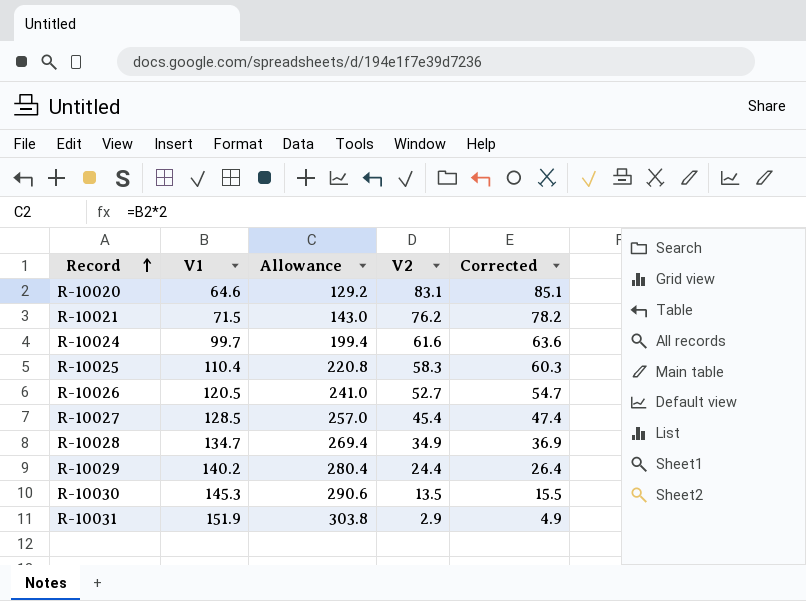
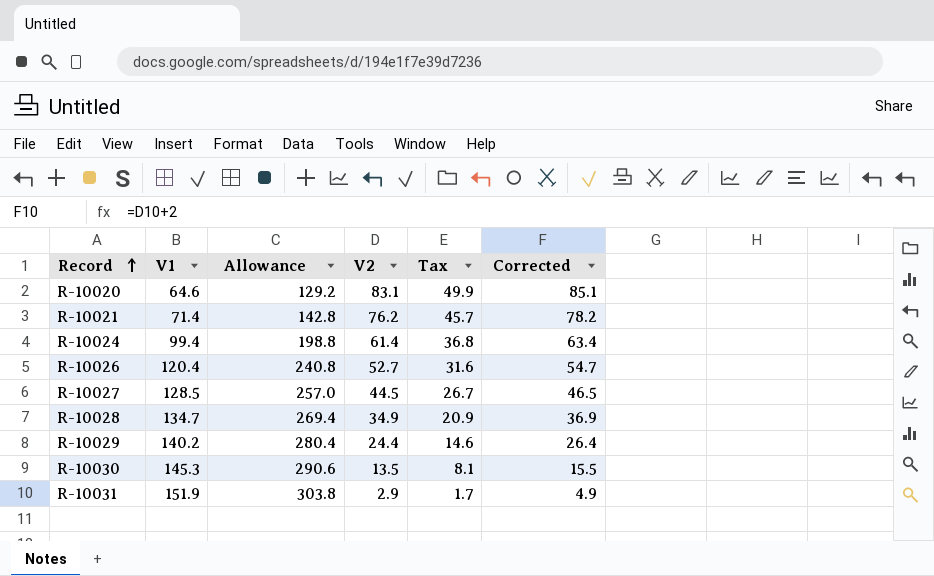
column Tax | formula: none -> [V2] * 0.6
row R-10025: 110.4 | 220.8 | 58.3 | 60.3 -> none
R-10021 | V1: 71.5 -> 71.4
R-10021 | Allowance: 143.0 -> 142.8
R-10024 | V1: 99.7 -> 99.4
R-10024 | Allowance: 199.4 -> 198.8
R-10024 | V2: 61.6 -> 61.4
R-10024 | Corrected: 63.6 -> 63.4
R-10026 | V1: 120.5 -> 120.4
R-10026 | Allowance: 241.0 -> 240.8
R-10027 | V2: 45.4 -> 44.5
R-10027 | Corrected: 47.4 -> 46.5

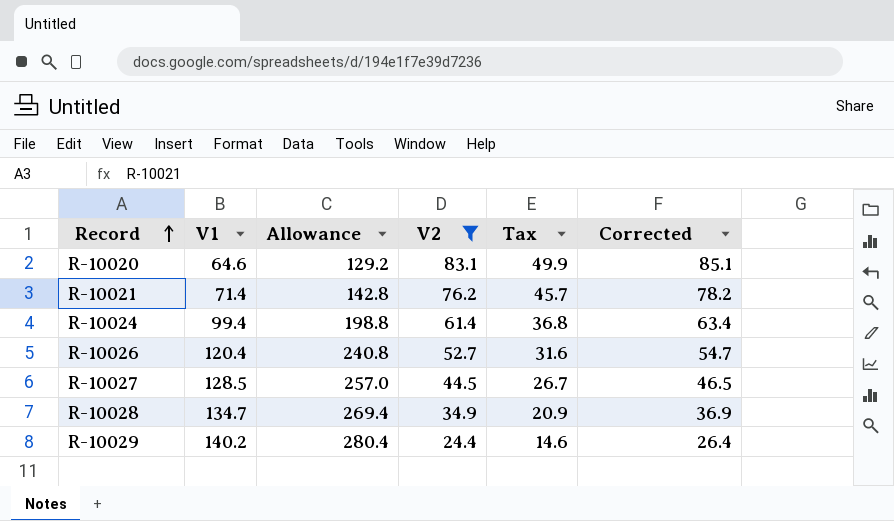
filter: none -> V2 >= 24.4

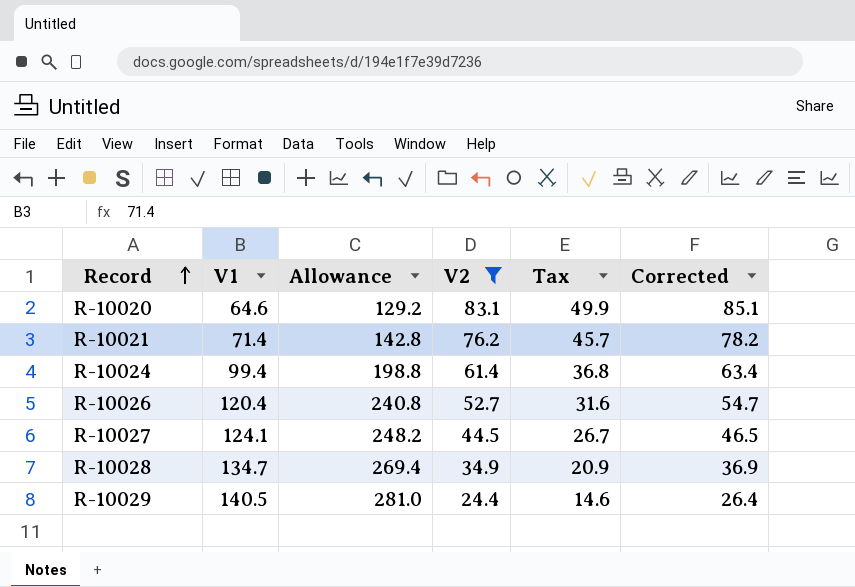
R-10027 | V1: 128.5 -> 124.1
R-10027 | Allowance: 257.0 -> 248.2
R-10029 | V1: 140.2 -> 140.5
R-10029 | Allowance: 280.4 -> 281.0

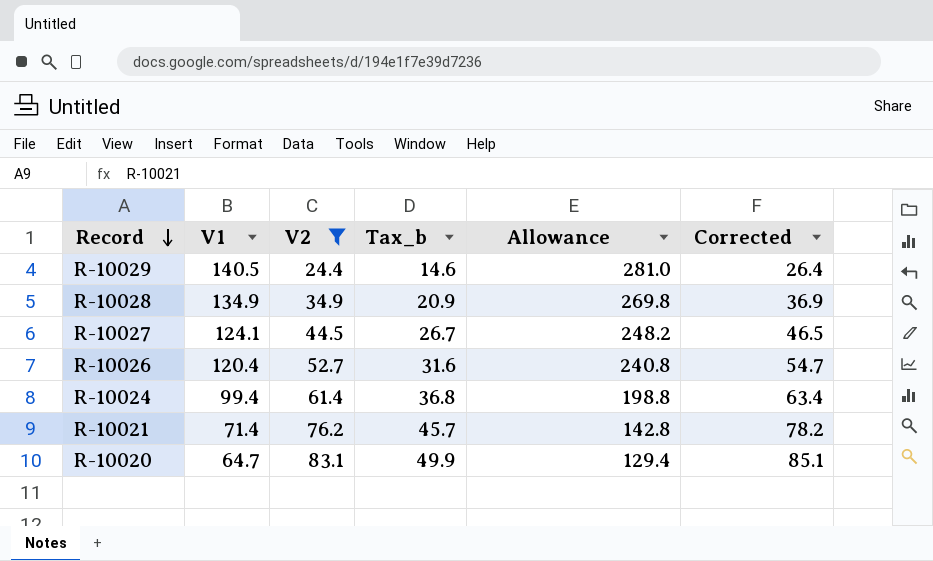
row order: Record ascending -> Record descending
column name: Tax -> Tax_b
column Allowance | position: 3 -> 5
R-10028 | V1: 134.7 -> 134.9
R-10028 | Allowance: 269.4 -> 269.8
R-10020 | V1: 64.6 -> 64.7
R-10020 | Allowance: 129.2 -> 129.4

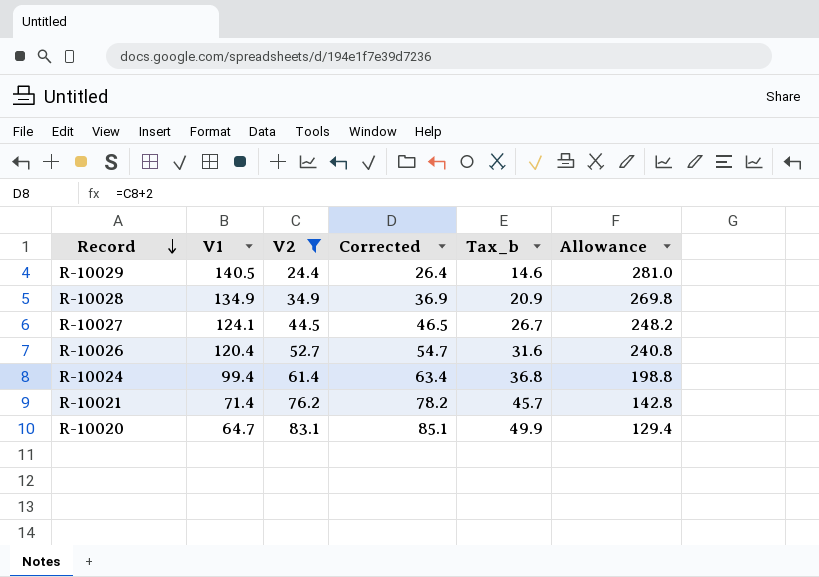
column Corrected | position: 6 -> 4

